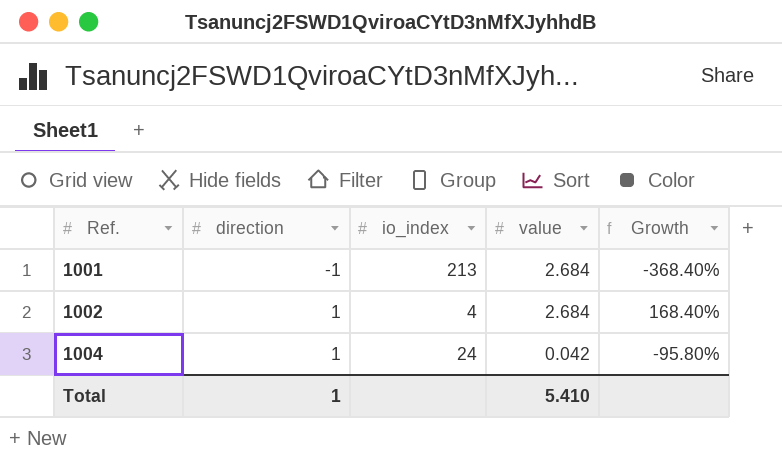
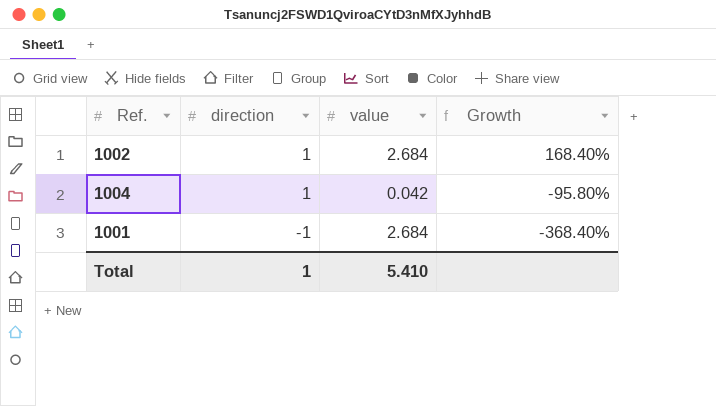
row order: Ref. ascending -> direction descending
column io_index | position: 3 -> none

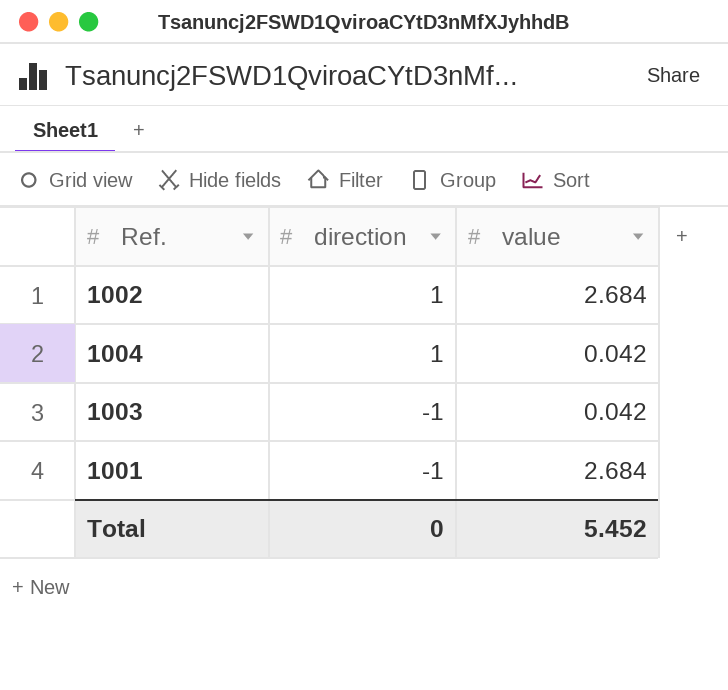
column Growth | formula: ([value] - [direction]) / [direction] -> none
row 1003: none -> -1 | 0.042
Total | direction: 1 -> 0
Total | value: 5.410 -> 5.452

